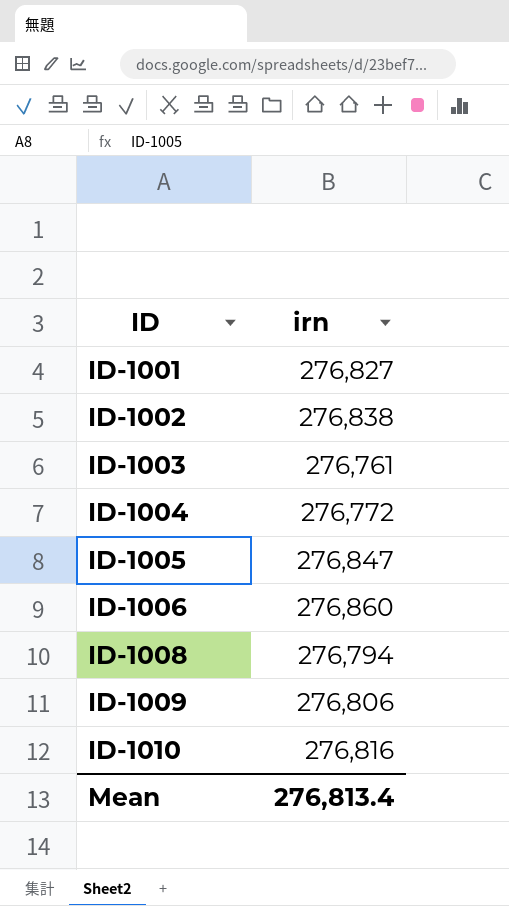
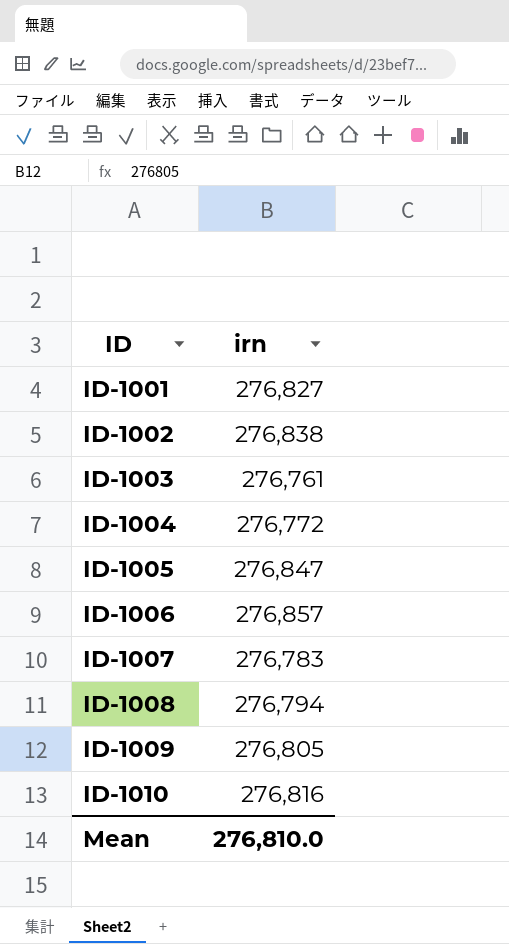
ID-1006 | irn: 276,860 -> 276,857
row ID-1007: none -> 276,783
ID-1009 | irn: 276,806 -> 276,805
Mean | irn: 276,813.4 -> 276,810.0

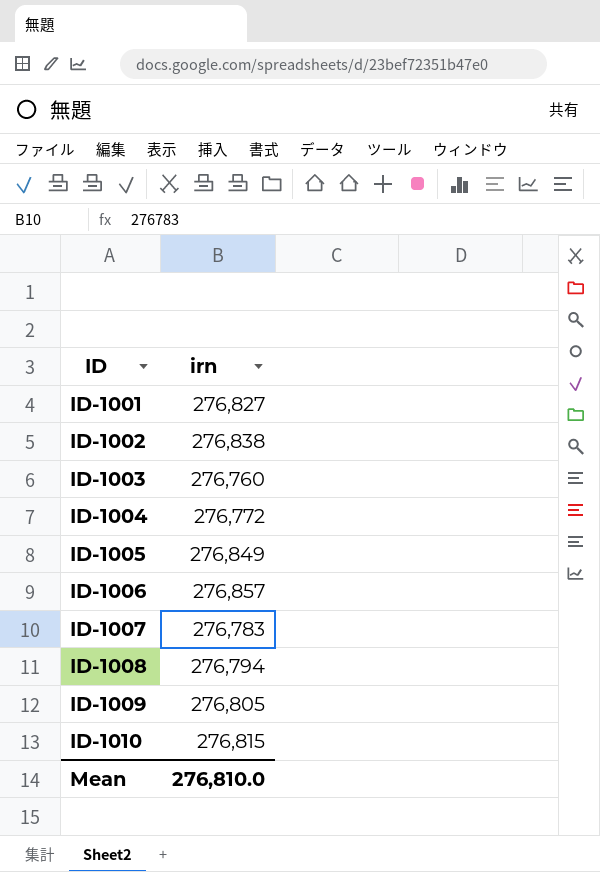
ID-1003 | irn: 276,761 -> 276,760
ID-1005 | irn: 276,847 -> 276,849
ID-1010 | irn: 276,816 -> 276,815

